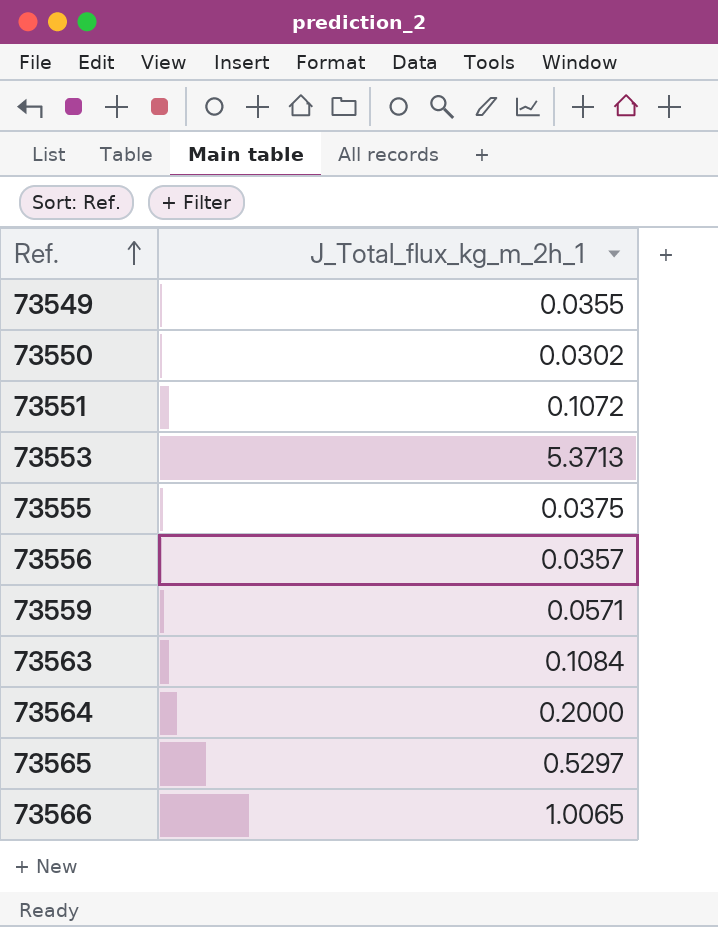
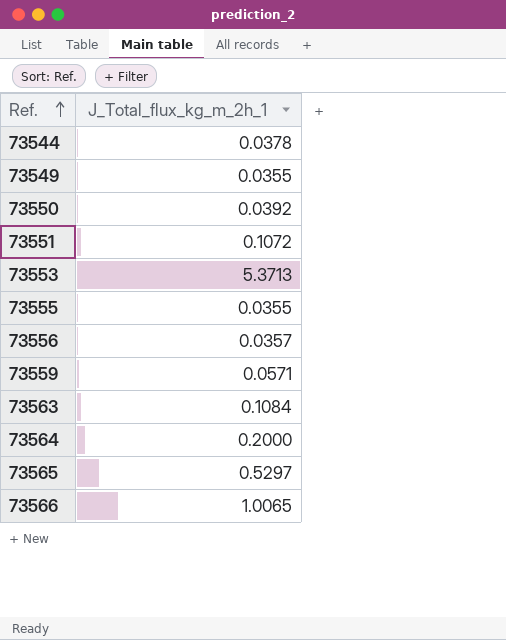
row 73544: none -> 0.0378
73550 | J_Total_flux_kg_m_2h_1: 0.0302 -> 0.0392
73555 | J_Total_flux_kg_m_2h_1: 0.0375 -> 0.0355

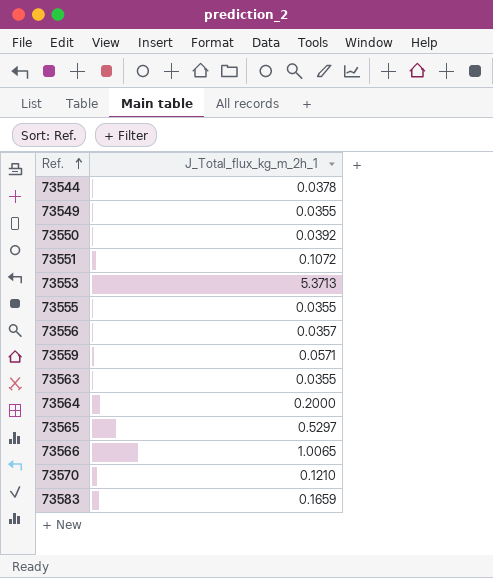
73563 | J_Total_flux_kg_m_2h_1: 0.1084 -> 0.0355
row 73570: none -> 0.1210
row 73583: none -> 0.1659

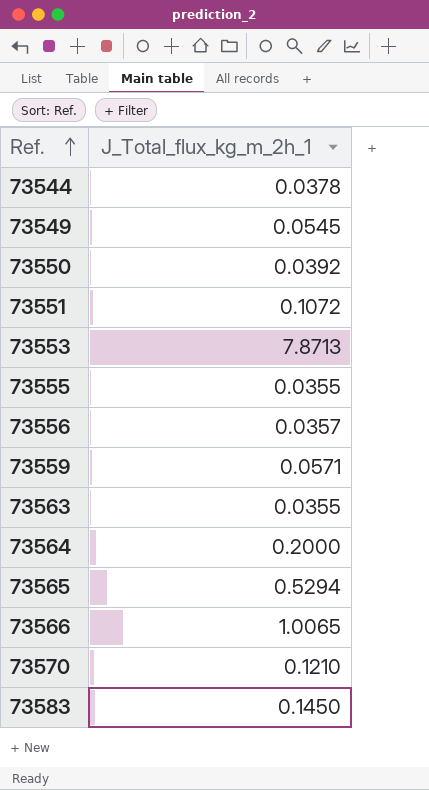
73549 | J_Total_flux_kg_m_2h_1: 0.0355 -> 0.0545
73553 | J_Total_flux_kg_m_2h_1: 5.3713 -> 7.8713
73565 | J_Total_flux_kg_m_2h_1: 0.5297 -> 0.5294
73583 | J_Total_flux_kg_m_2h_1: 0.1659 -> 0.1450

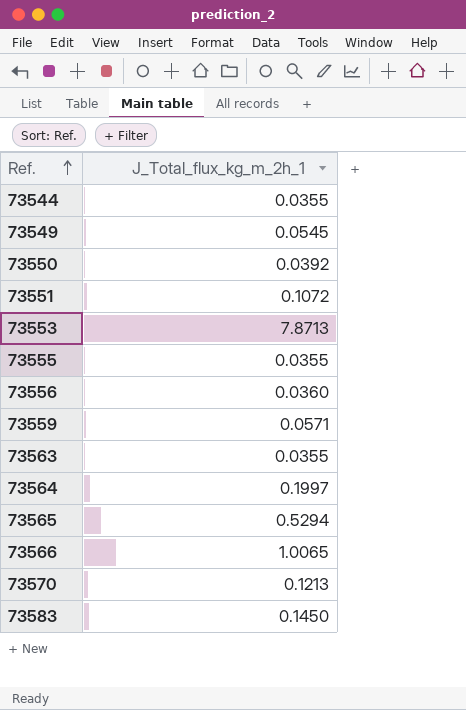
73544 | J_Total_flux_kg_m_2h_1: 0.0378 -> 0.0355
73556 | J_Total_flux_kg_m_2h_1: 0.0357 -> 0.0360
73564 | J_Total_flux_kg_m_2h_1: 0.2000 -> 0.1997
73570 | J_Total_flux_kg_m_2h_1: 0.1210 -> 0.1213

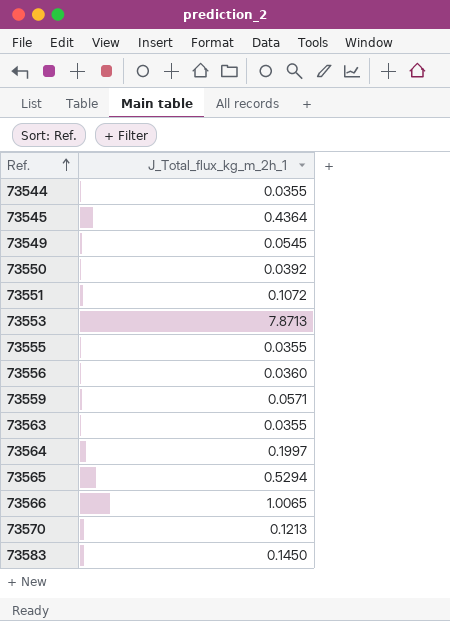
row 73545: none -> 0.4364

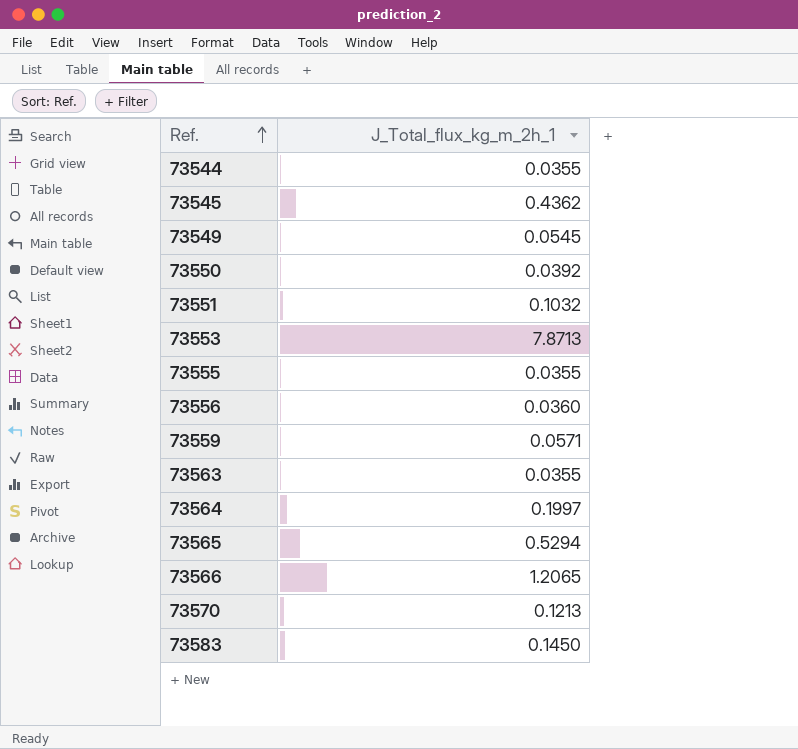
73545 | J_Total_flux_kg_m_2h_1: 0.4364 -> 0.4362
73551 | J_Total_flux_kg_m_2h_1: 0.1072 -> 0.1032
73566 | J_Total_flux_kg_m_2h_1: 1.0065 -> 1.2065

